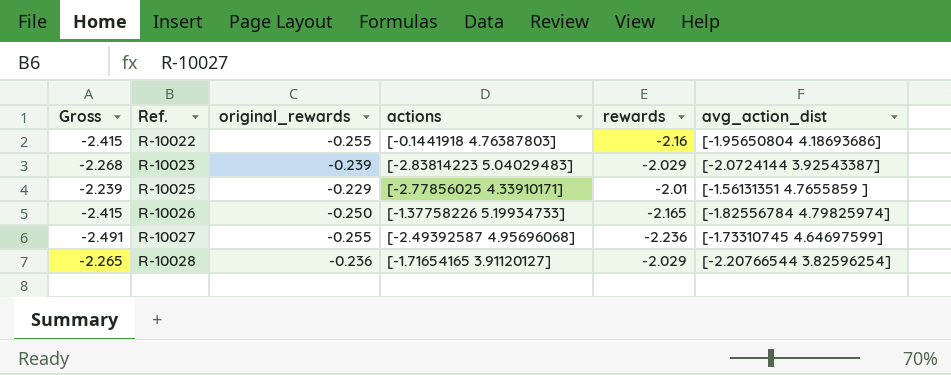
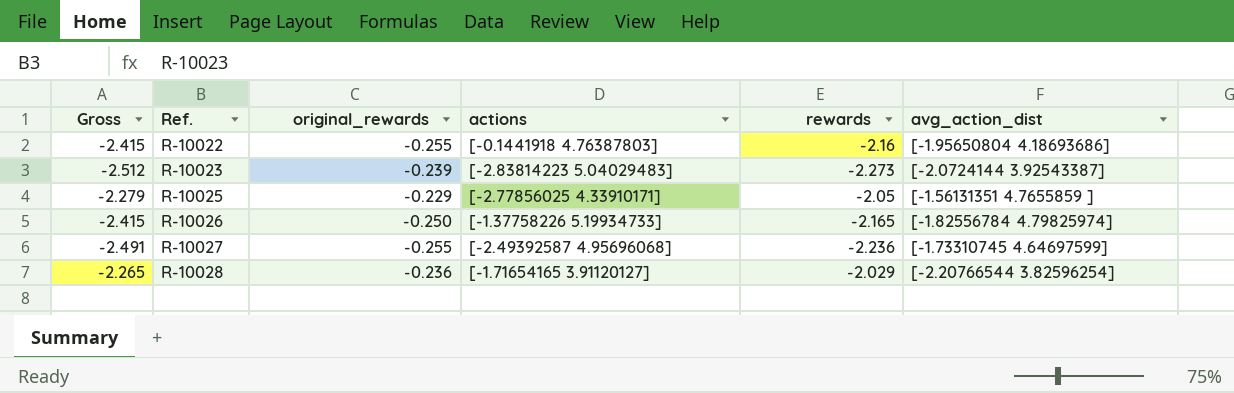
R-10023 | Gross: -2.268 -> -2.512
R-10023 | rewards: -2.029 -> -2.273
R-10025 | Gross: -2.239 -> -2.279
R-10025 | rewards: -2.01 -> -2.05

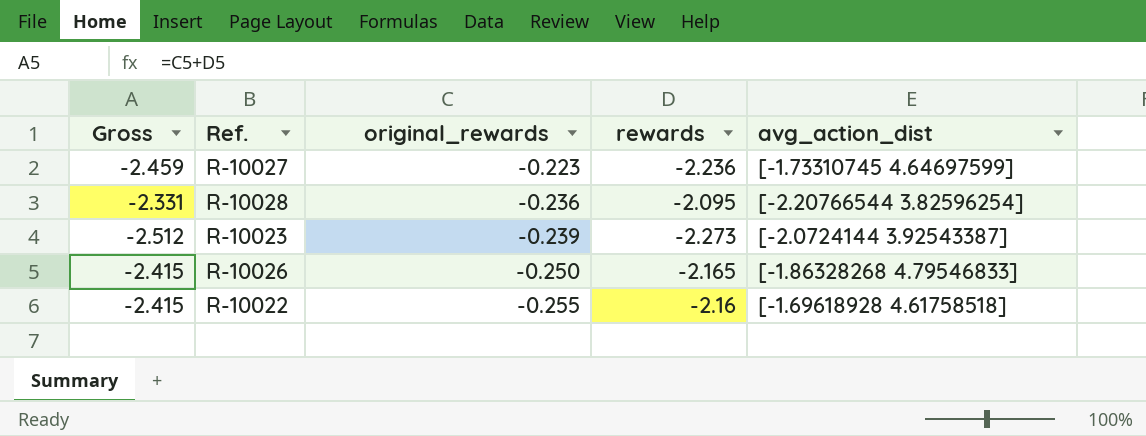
row order: Ref. ascending -> original_rewards descending
column actions | position: 4 -> none
row R-10025: -2.279 | -0.229 | [-2.77856025 4.33910171] | -2.05 | [-1.56131351 4.7655859 ] -> none
R-10027 | Gross: -2.491 -> -2.459
R-10027 | original_rewards: -0.255 -> -0.223
R-10028 | Gross: -2.265 -> -2.331
R-10028 | rewards: -2.029 -> -2.095
R-10026 | avg_action_dist: [-1.82556784 4.79825974] -> [-1.86328268 4.79546833]
R-10022 | avg_action_dist: [-1.95650804 4.18693686] -> [-1.69618928 4.61758518]

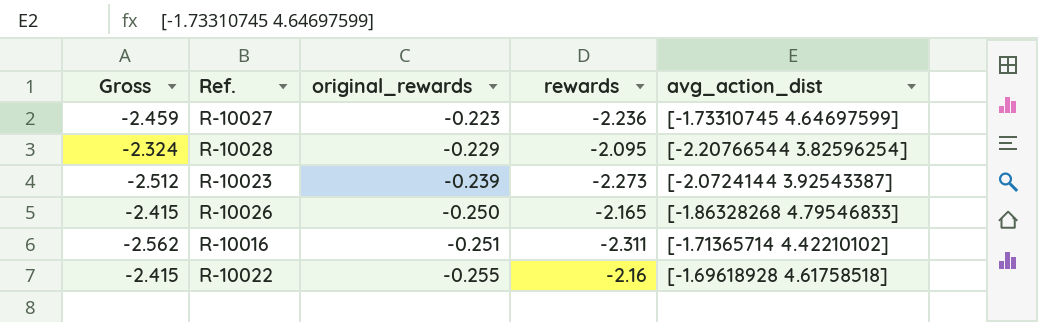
R-10028 | Gross: -2.331 -> -2.324
R-10028 | original_rewards: -0.236 -> -0.229
row R-10016: none -> -2.562 | -0.251 | -2.311 | [-1.71365714 4.42210102]

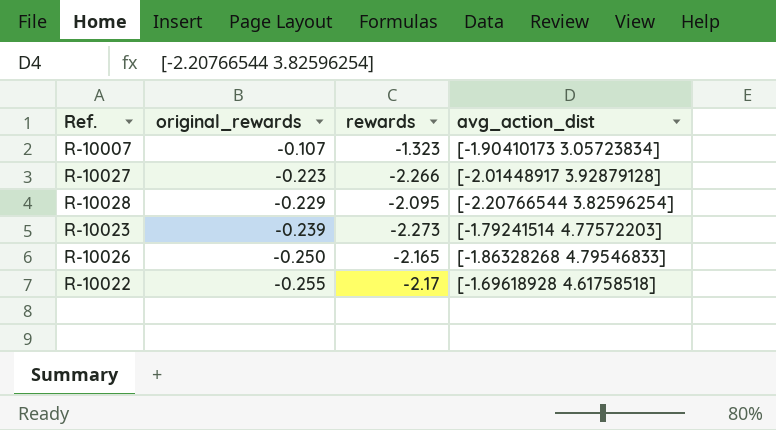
column Gross | formula: [original_rewards] + [rewards] -> none
row R-10016: -2.562 | -0.251 | -2.311 | [-1.71365714 4.42210102] -> none
row R-10007: none -> -0.107 | -1.323 | [-1.90410173 3.05723834]
R-10027 | rewards: -2.236 -> -2.266
R-10027 | avg_action_dist: [-1.73310745 4.64697599] -> [-2.01448917 3.92879128]
R-10023 | avg_action_dist: [-2.0724144 3.92543387] -> [-1.79241514 4.77572203]
R-10022 | rewards: -2.16 -> -2.17

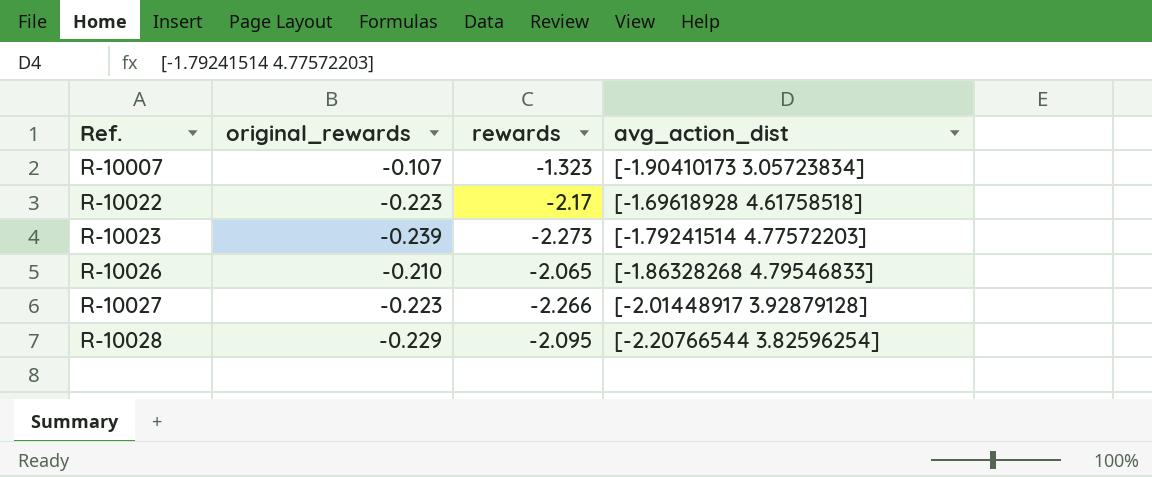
row order: original_rewards descending -> Ref. ascending
R-10022 | original_rewards: -0.255 -> -0.223
R-10026 | original_rewards: -0.250 -> -0.210
R-10026 | rewards: -2.165 -> -2.065

